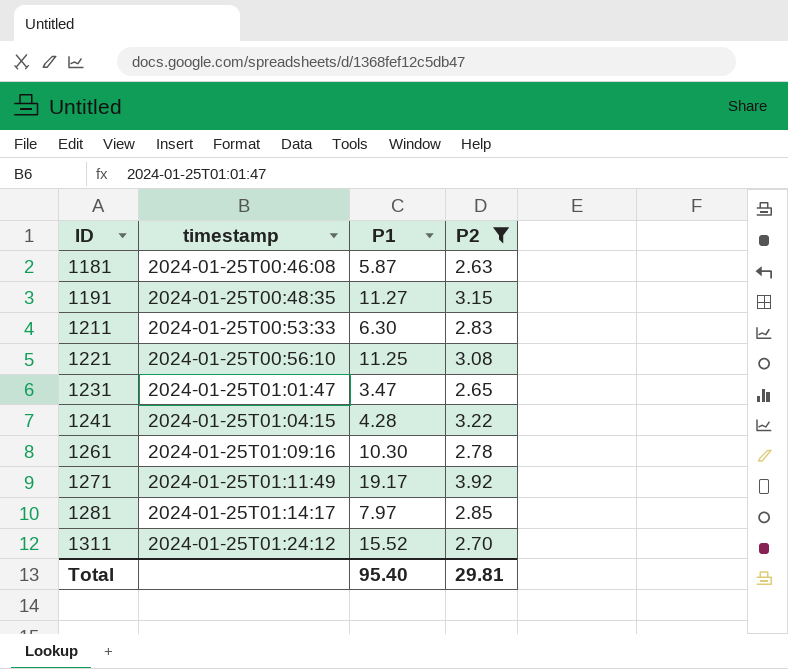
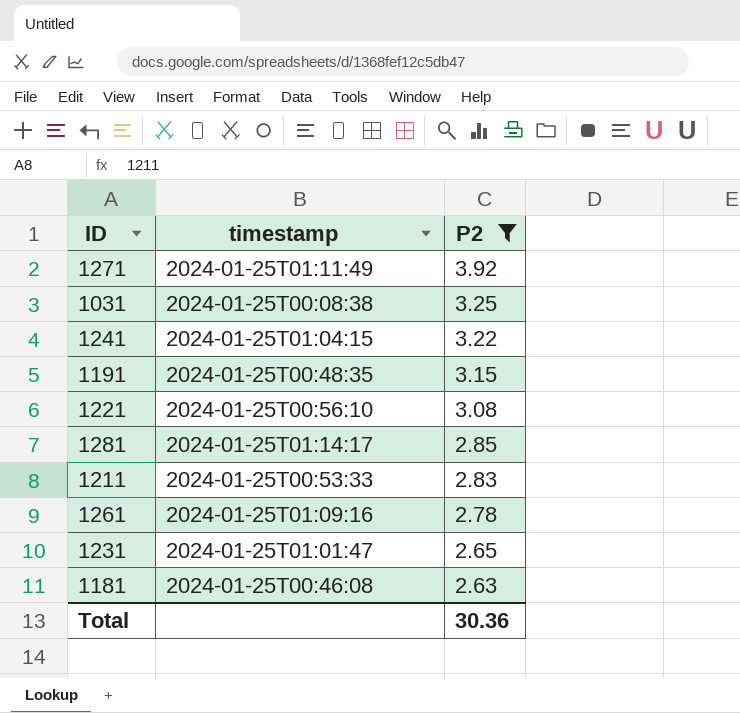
row order: ID ascending -> P2 descending
column P1 | position: 3 -> none
row 1311: 2024-01-25T01:24:12 | 15.52 | 2.70 -> none
row 1031: none -> 2024-01-25T00:08:38 | 3.25
Total | P2: 29.81 -> 30.36

